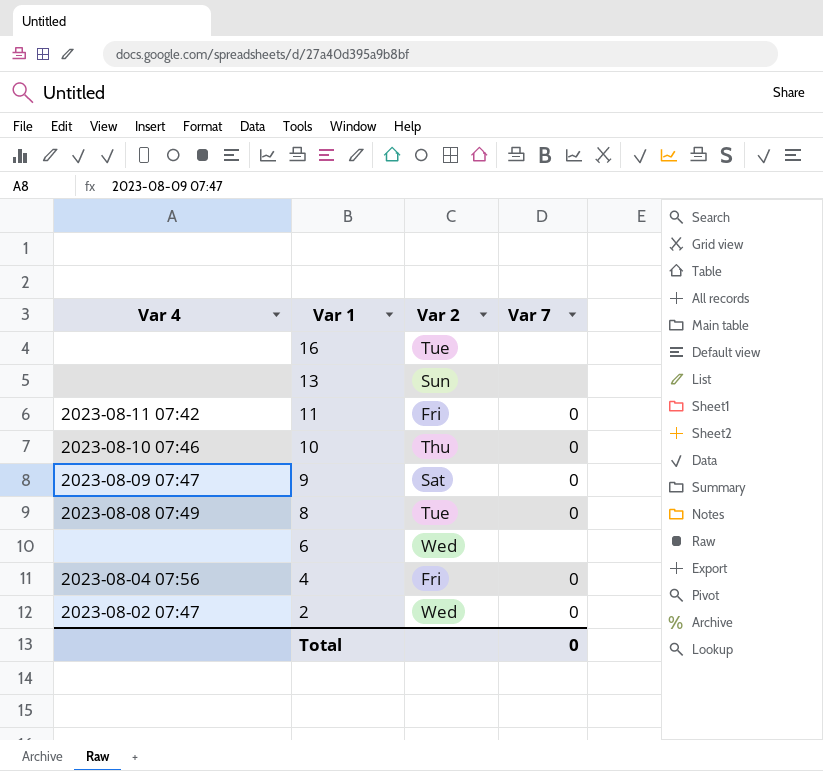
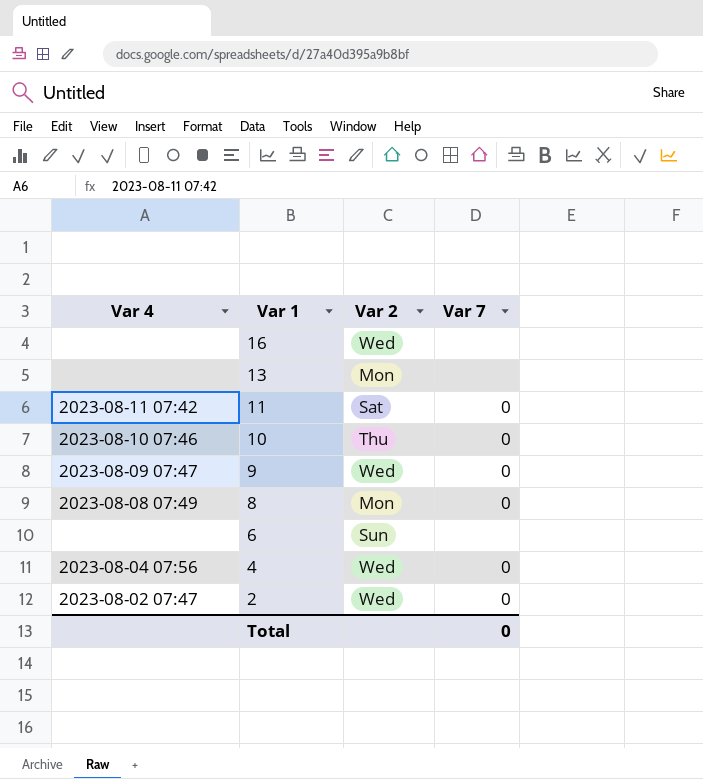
16 | Var 2: Tue -> Wed
13 | Var 2: Sun -> Mon
11 | Var 2: Fri -> Sat
9 | Var 2: Sat -> Wed
8 | Var 2: Tue -> Mon
6 | Var 2: Wed -> Sun
4 | Var 2: Fri -> Wed

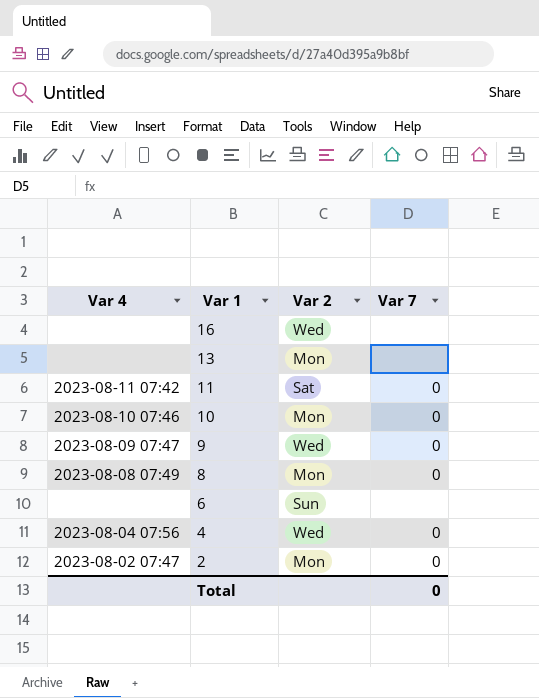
10 | Var 2: Thu -> Mon
2 | Var 2: Wed -> Mon

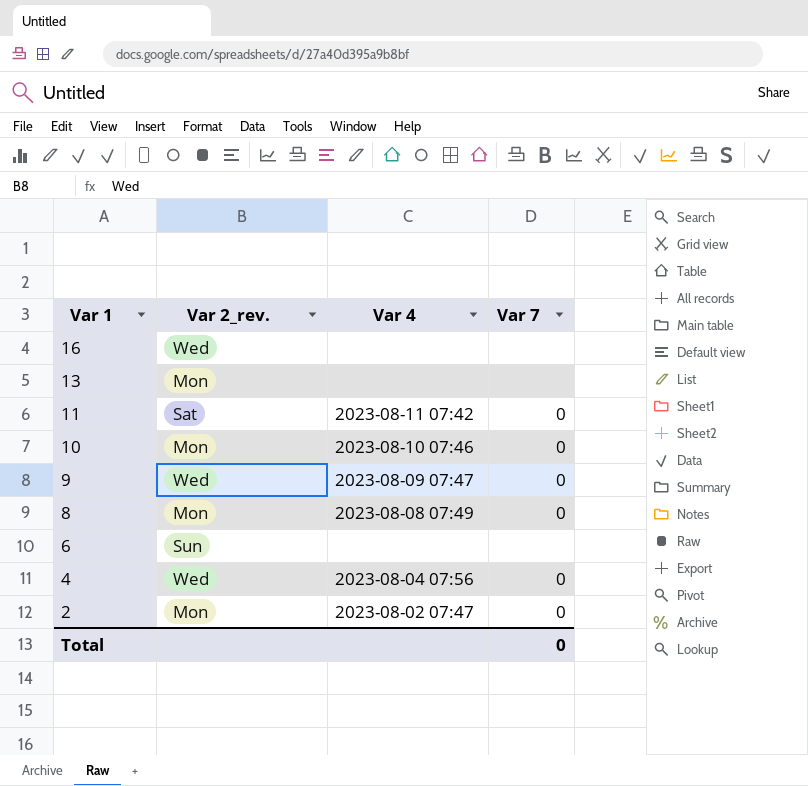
column name: Var 2 -> Var 2_rev.
column Var 4 | position: 1 -> 3

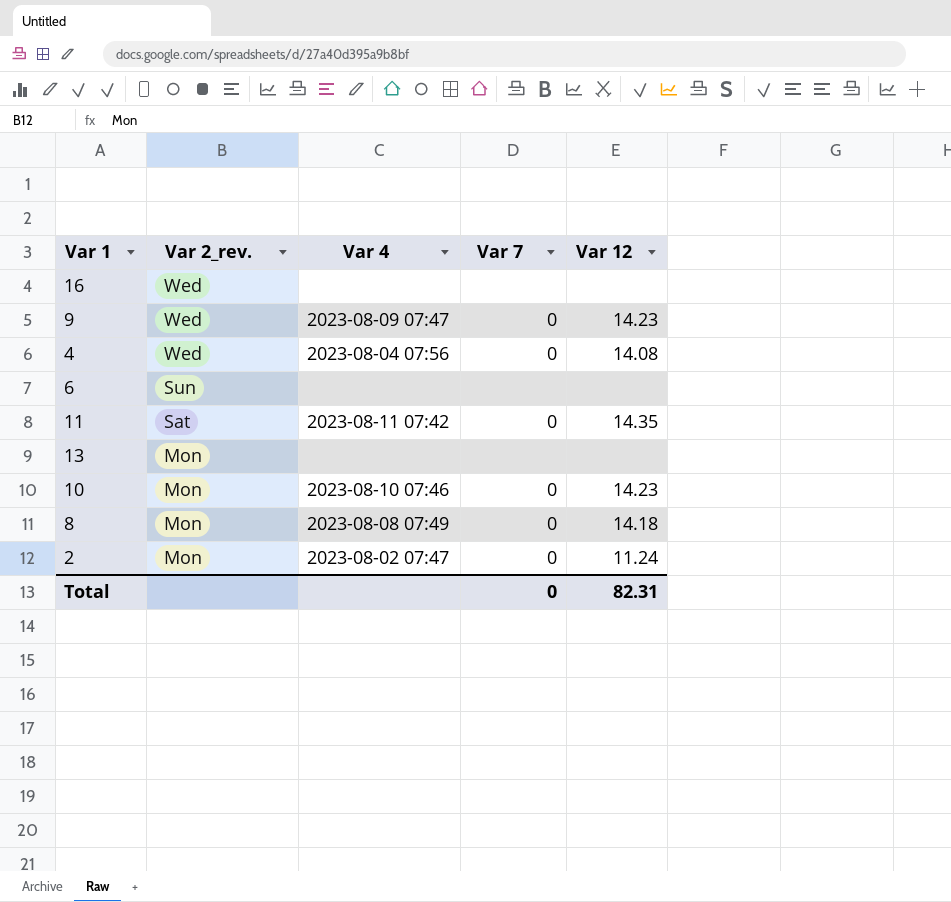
row order: Var 1 descending -> Var 2_rev. descending
column Var 12 | position: none -> 5

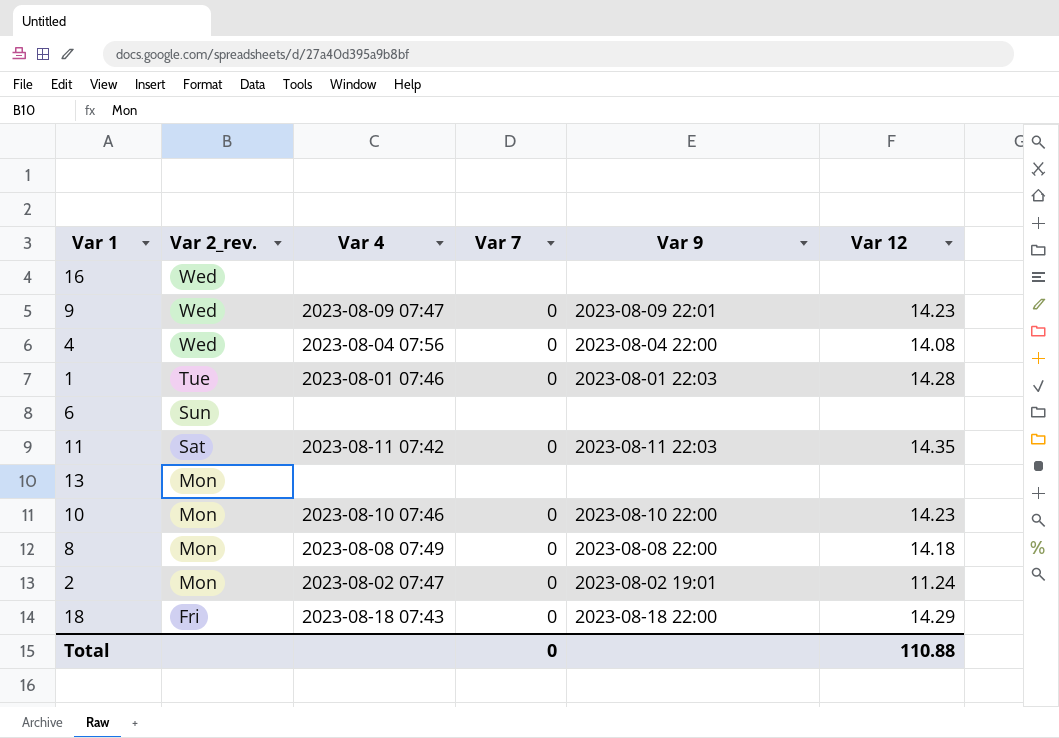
column Var 9 | position: none -> 5
row 1: none -> Tue | 2023-08-01 07:46 | 0 | 2023-08-01 22:03 | 14.28
row 18: none -> Fri | 2023-08-18 07:43 | 0 | 2023-08-18 22:00 | 14.29
Total | Var 12: 82.31 -> 110.88

